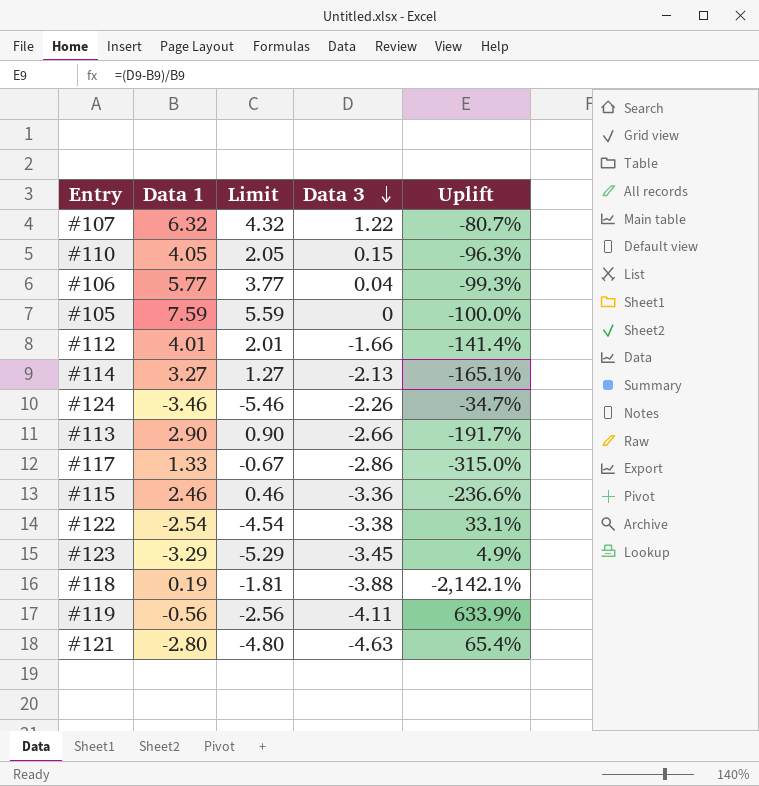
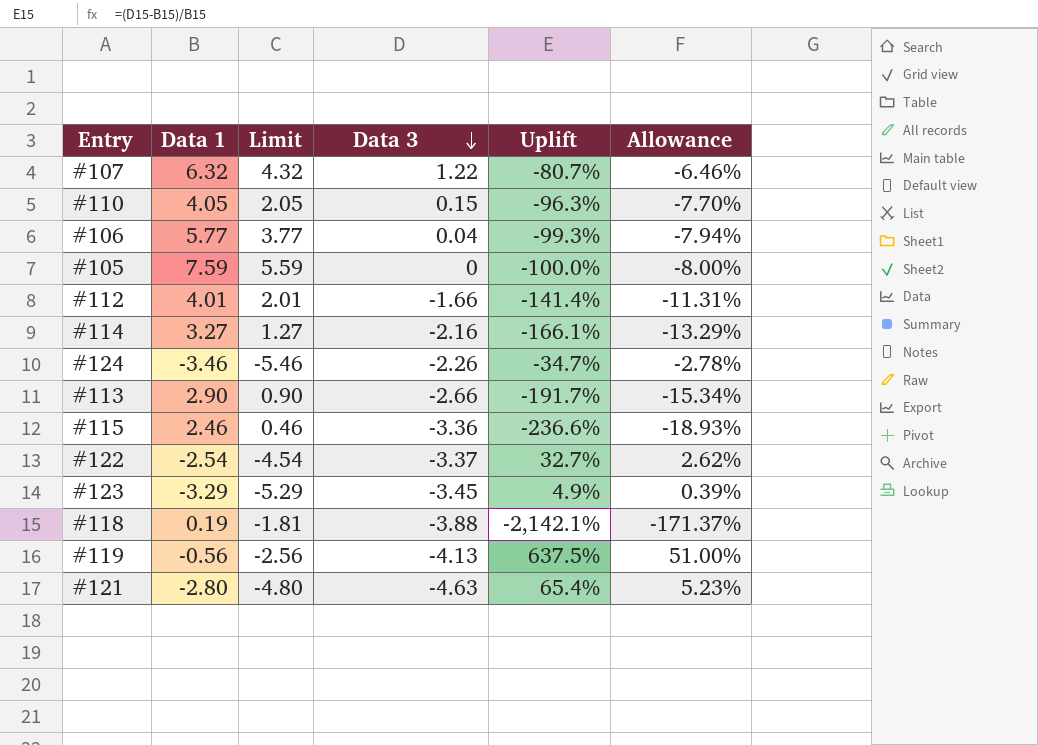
column Allowance | formula: none -> [Uplift] * 0.08
row #117: 1.33 | -0.67 | -2.86 | -315.0% -> none
#114 | Data 3: -2.13 -> -2.16
#114 | Uplift: -165.1% -> -166.1%
#122 | Data 3: -3.38 -> -3.37
#122 | Uplift: 33.1% -> 32.7%
#119 | Data 3: -4.11 -> -4.13
#119 | Uplift: 633.9% -> 637.5%

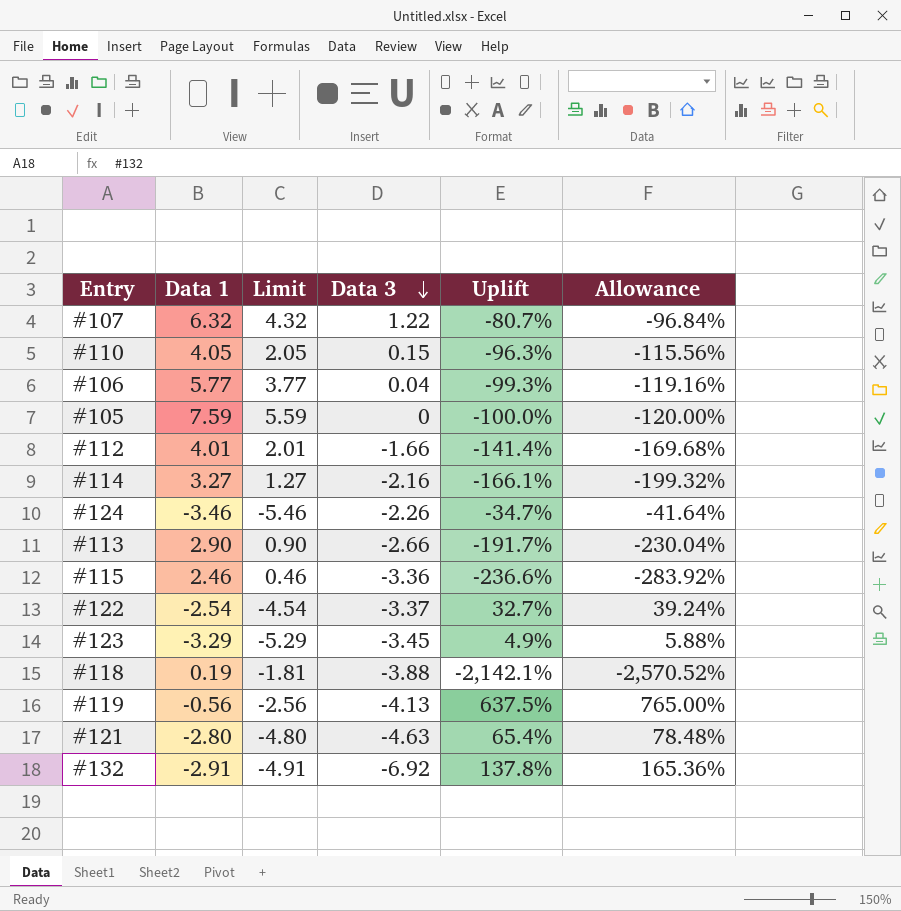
column Allowance | formula: [Uplift] * 0.08 -> [Uplift] * 1.2
row #132: none -> -2.91 | -4.91 | -6.92 | 137.8% | 165.36%

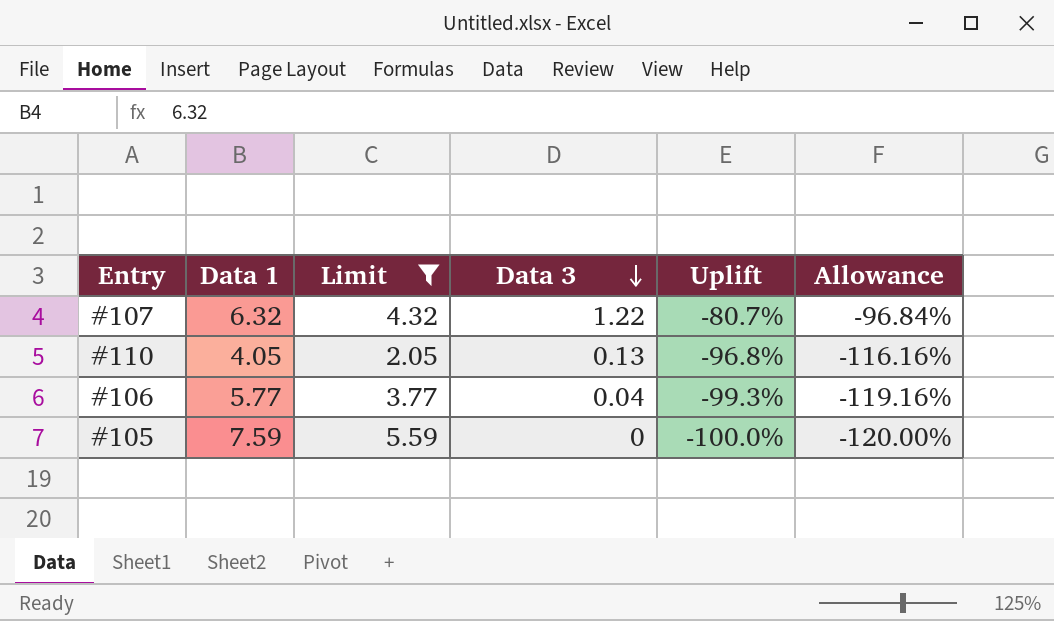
filter: none -> Limit >= 2.05
#110 | Data 3: 0.15 -> 0.13
#110 | Uplift: -96.3% -> -96.8%
#110 | Allowance: -115.56% -> -116.16%

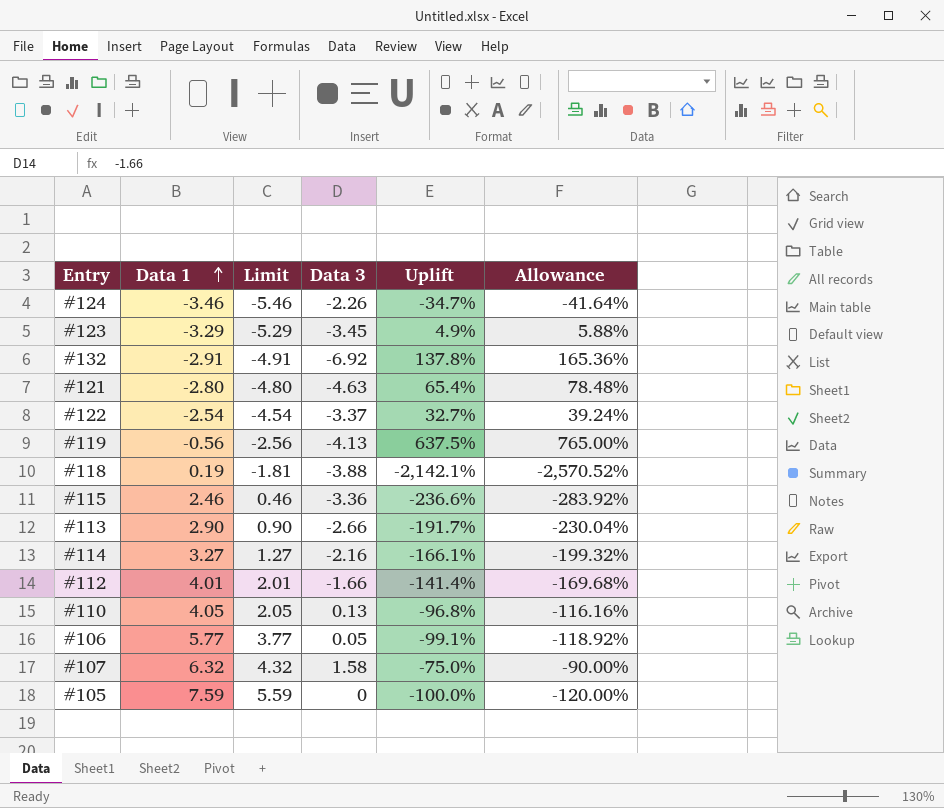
filter: Limit >= 2.05 -> none
row order: Data 3 descending -> Data 1 ascending
#106 | Data 3: 0.04 -> 0.05
#106 | Uplift: -99.3% -> -99.1%
#106 | Allowance: -119.16% -> -118.92%
#107 | Data 3: 1.22 -> 1.58
#107 | Uplift: -80.7% -> -75.0%
#107 | Allowance: -96.84% -> -90.00%

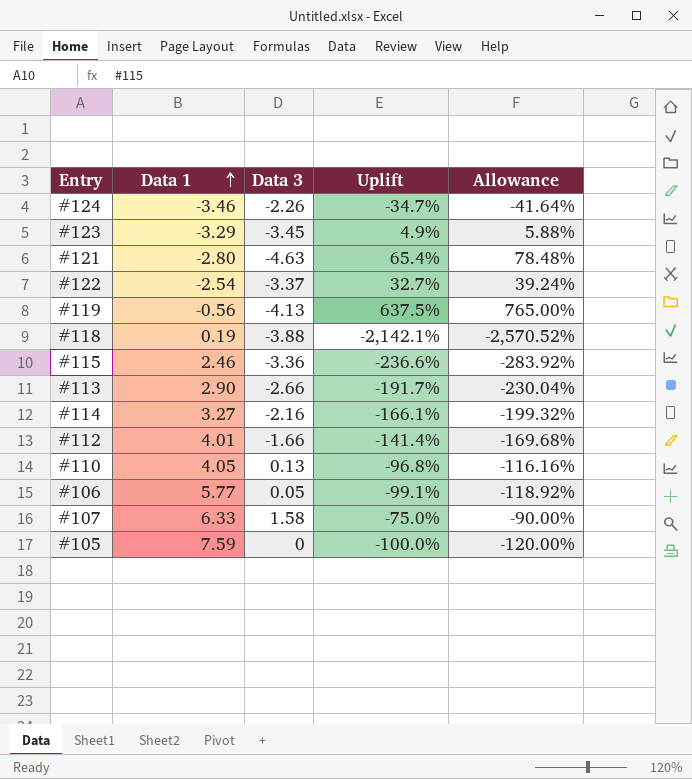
column Limit | formula: [Data 1] - 2 -> none
row #132: -2.91 | -4.91 | -6.92 | 137.8% | 165.36% -> none
#107 | Data 1: 6.32 -> 6.33

